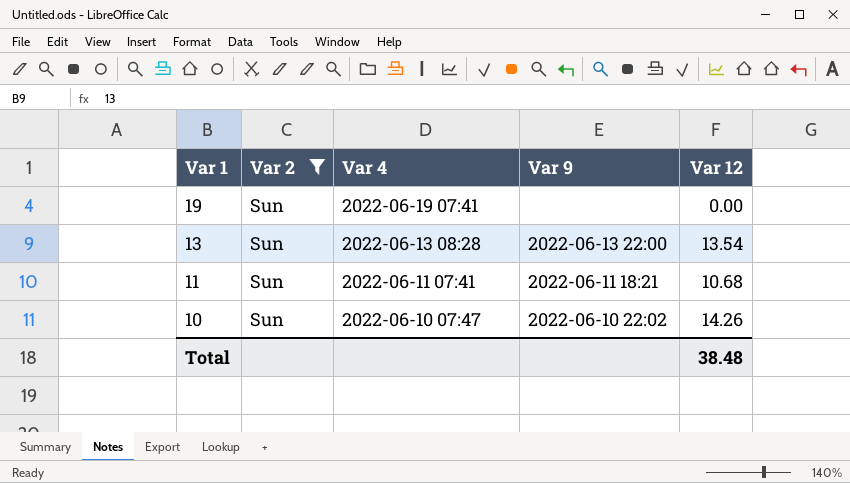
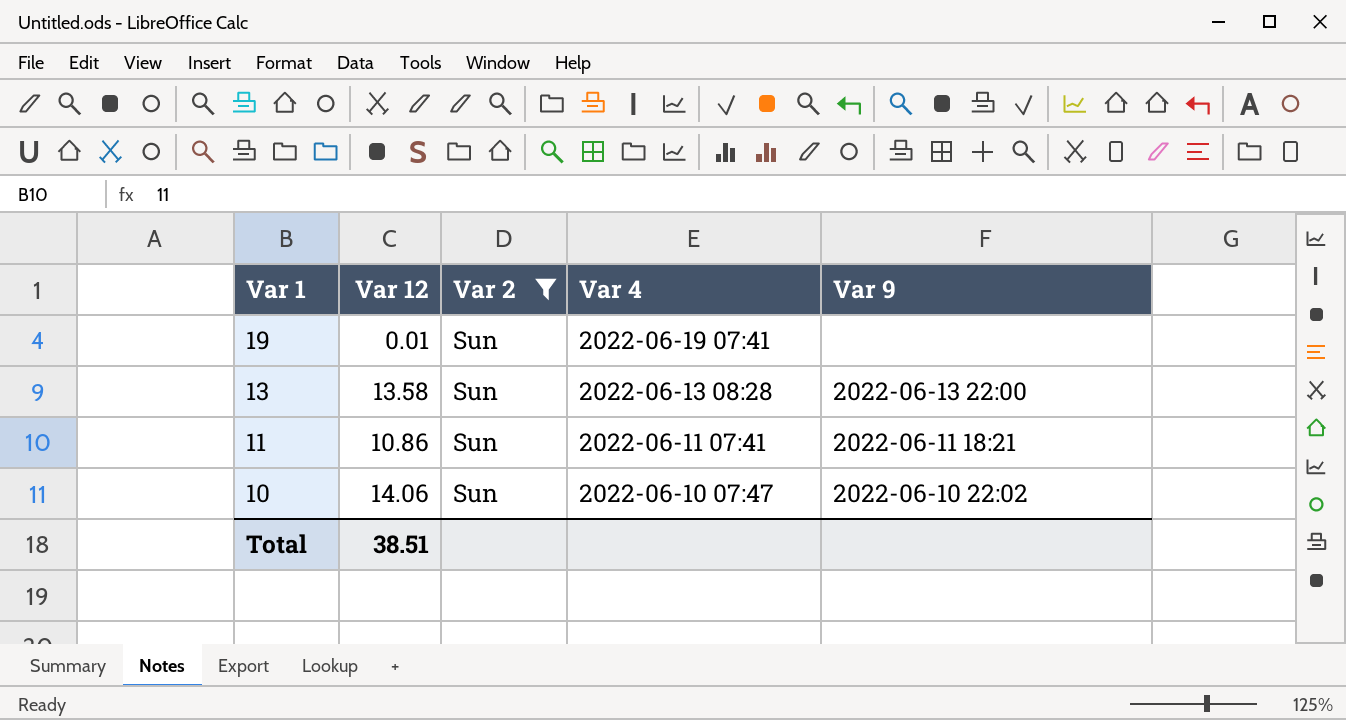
column Var 12 | position: 5 -> 2
19 | Var 12: 0.00 -> 0.01
13 | Var 12: 13.54 -> 13.58
11 | Var 12: 10.68 -> 10.86
10 | Var 12: 14.26 -> 14.06
Total | Var 12: 38.48 -> 38.51

